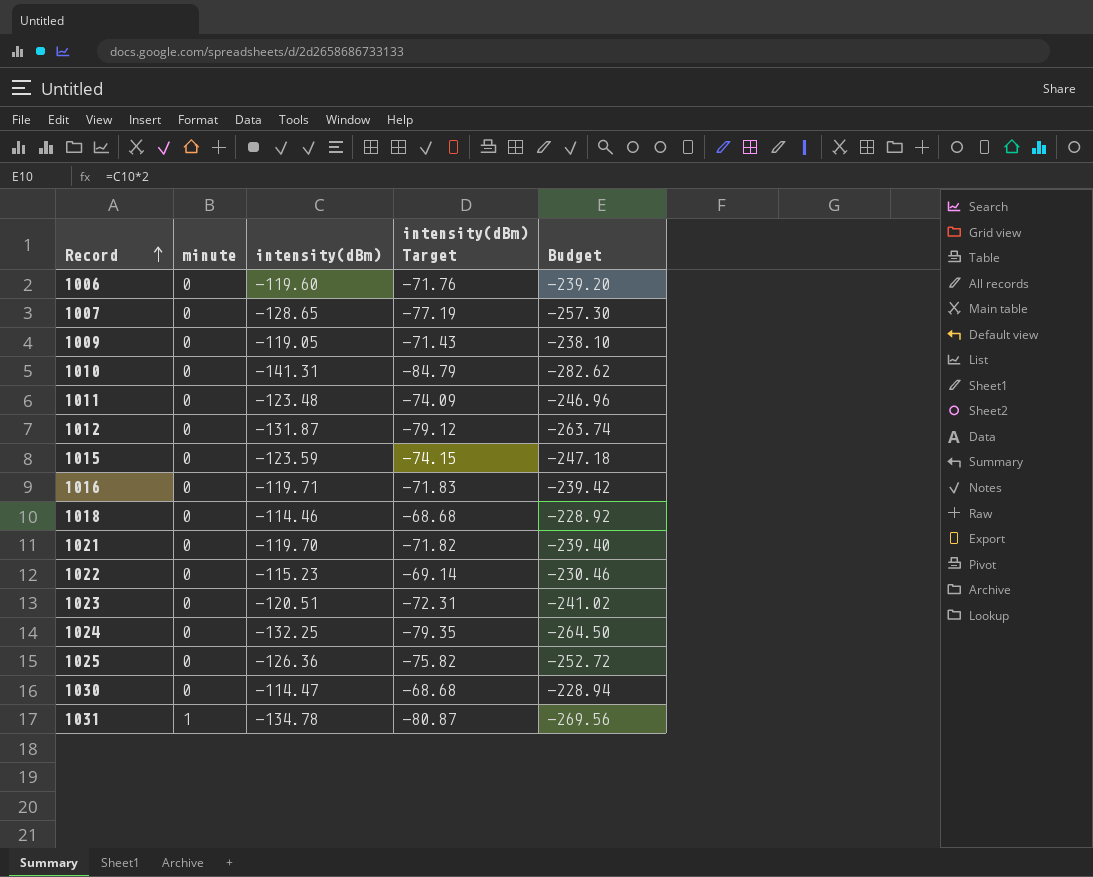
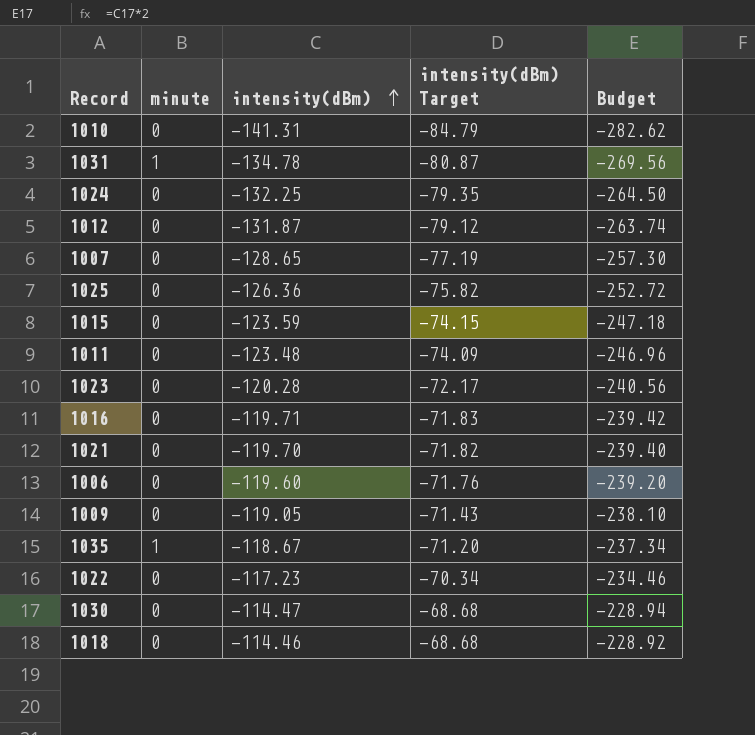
row order: Record ascending -> intensity(dBm) ascending
1023 | intensity(dBm): -120.51 -> -120.28
1023 | intensity(dBm) Target: -72.31 -> -72.17
1023 | Budget: -241.02 -> -240.56
row 1035: none -> 1 | -118.67 | -71.20 | -237.34
1022 | intensity(dBm): -115.23 -> -117.23
1022 | intensity(dBm) Target: -69.14 -> -70.34
1022 | Budget: -230.46 -> -234.46

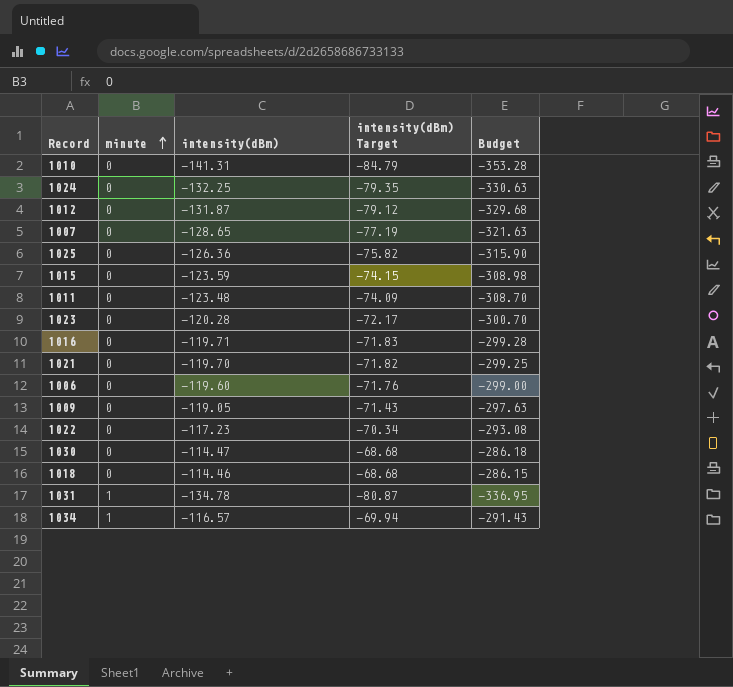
row order: intensity(dBm) ascending -> minute ascending
column Budget | formula: [intensity(dBm)] * 2 -> [intensity(dBm)] * 2.5
row 1035: 1 | -118.67 | -71.20 | -237.34 -> none
row 1034: none -> 1 | -116.57 | -69.94 | -291.43

